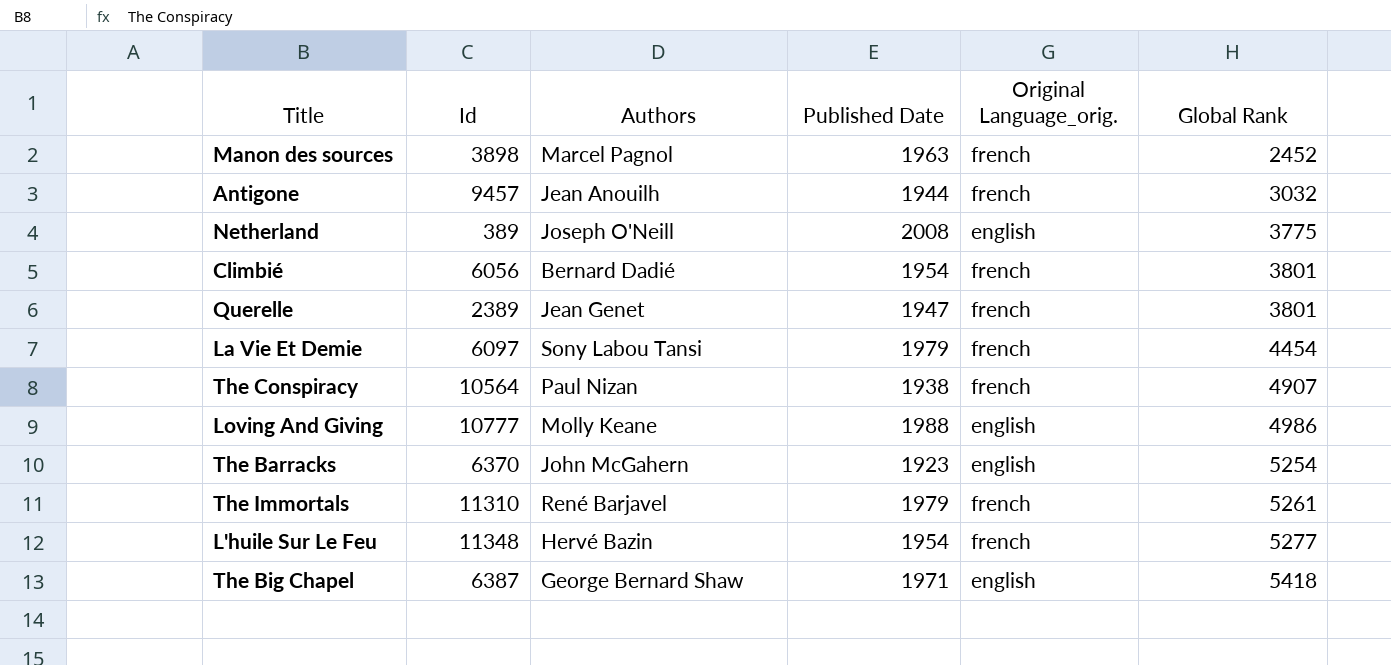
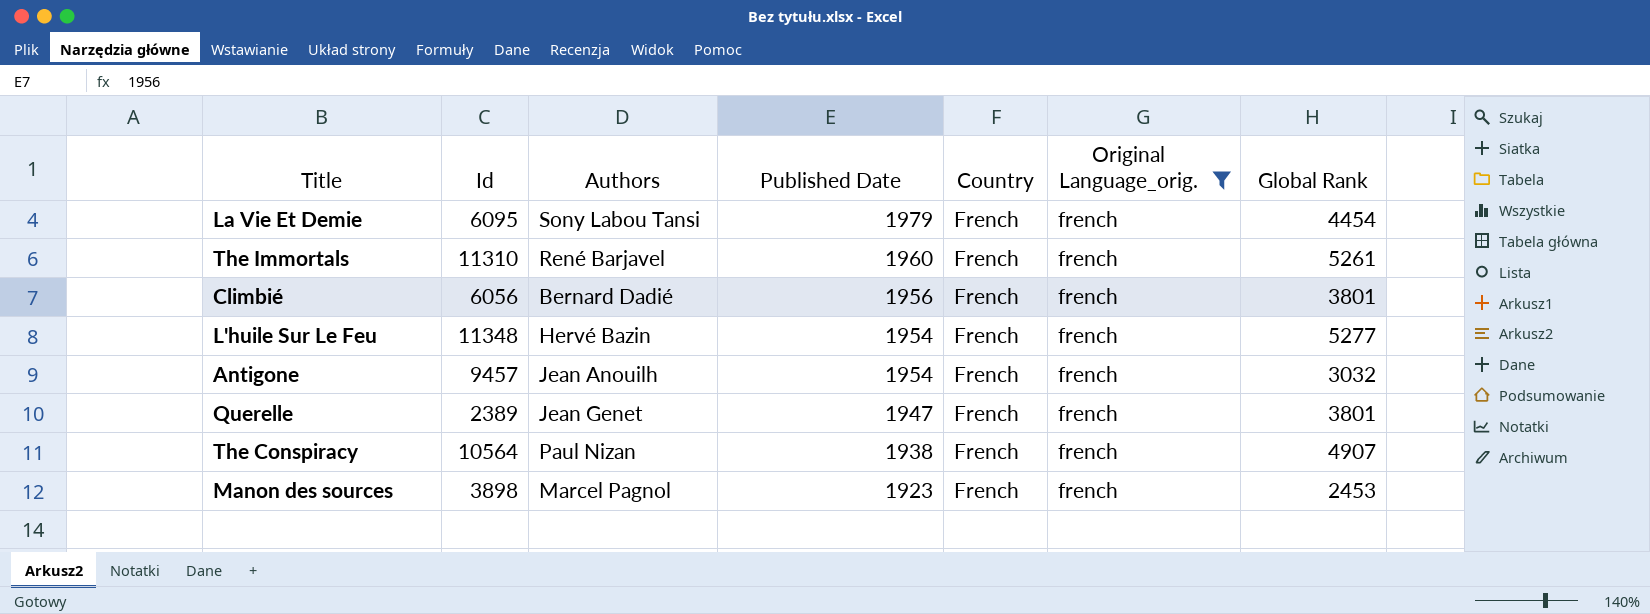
filter: none -> Original Language_orig. = french
row order: Global Rank ascending -> Published Date descending
column Country | position: none -> 5
La Vie Et Demie | Id: 6097 -> 6095
The Immortals | Published Date: 1979 -> 1960
Climbié | Published Date: 1954 -> 1956
Antigone | Published Date: 1944 -> 1954
Manon des sources | Published Date: 1963 -> 1923
Manon des sources | Global Rank: 2452 -> 2453

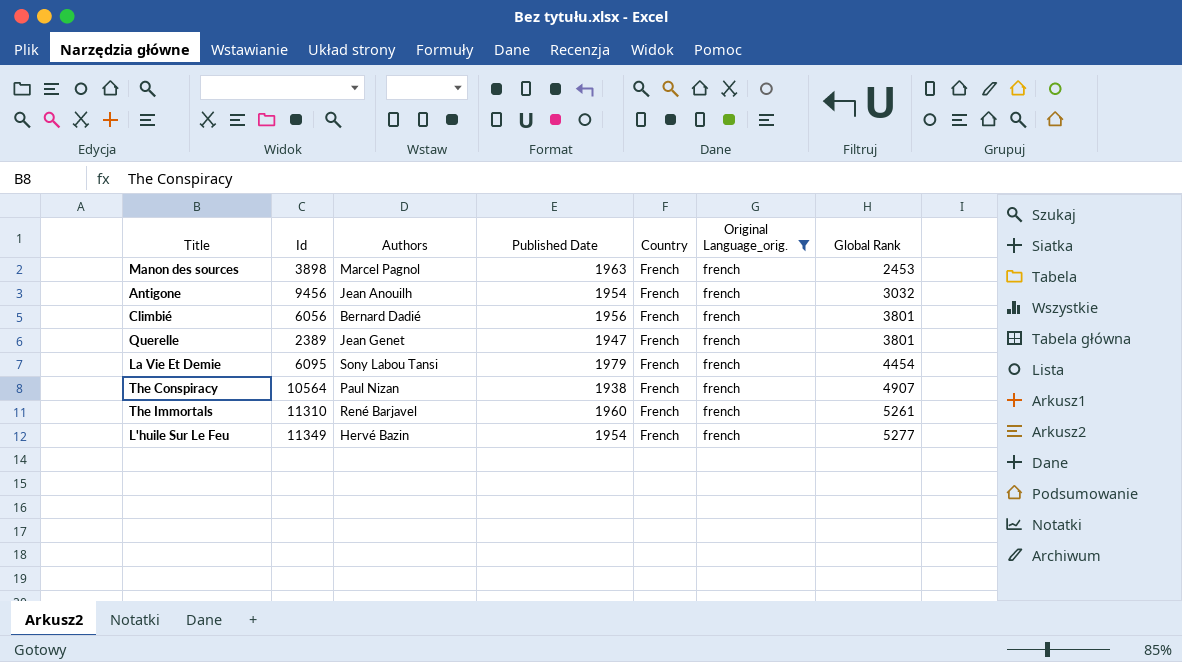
row order: Published Date descending -> Global Rank ascending
Manon des sources | Published Date: 1923 -> 1963
Antigone | Id: 9457 -> 9456
L'huile Sur Le Feu | Id: 11348 -> 11349

